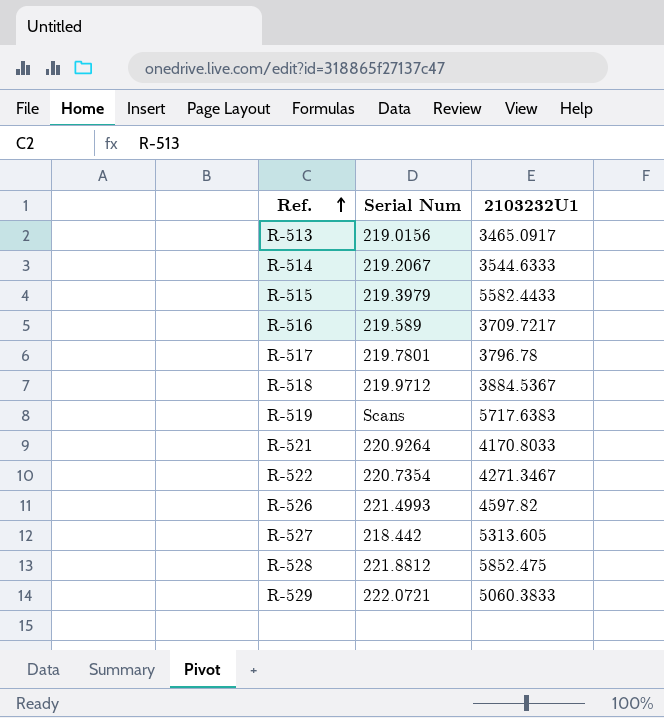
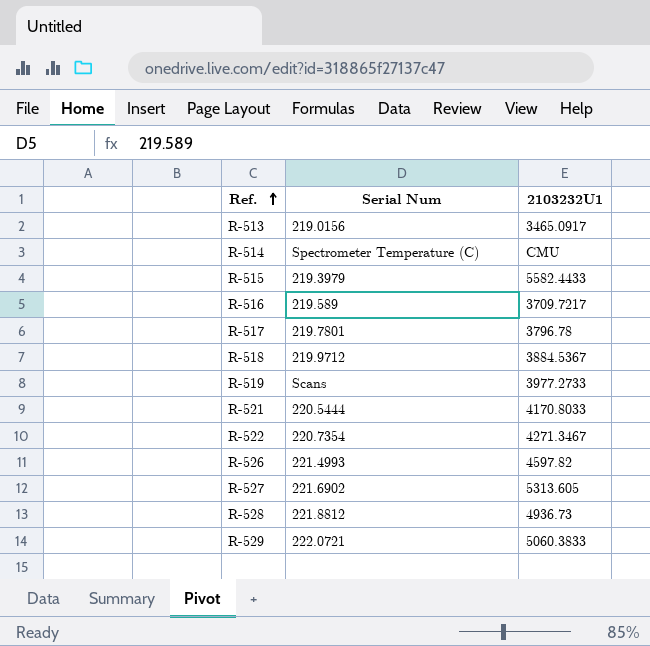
R-514 | Serial Num: 219.2067 -> Spectrometer Temperature (C)
R-514 | 2103232U1: 3544.6333 -> CMU
R-519 | 2103232U1: 5717.6383 -> 3977.2733
R-521 | Serial Num: 220.9264 -> 220.5444
R-527 | Serial Num: 218.442 -> 221.6902
R-528 | 2103232U1: 5852.475 -> 4936.73

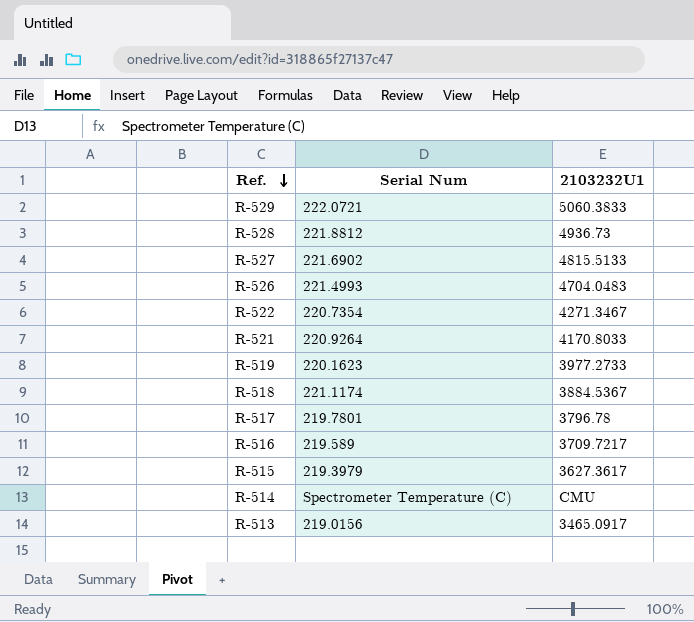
row order: Ref. ascending -> Ref. descending
R-527 | 2103232U1: 5313.605 -> 4815.5133
R-526 | 2103232U1: 4597.82 -> 4704.0483
R-521 | Serial Num: 220.5444 -> 220.9264
R-519 | Serial Num: Scans -> 220.1623
R-518 | Serial Num: 219.9712 -> 221.1174
R-515 | 2103232U1: 5582.4433 -> 3627.3617

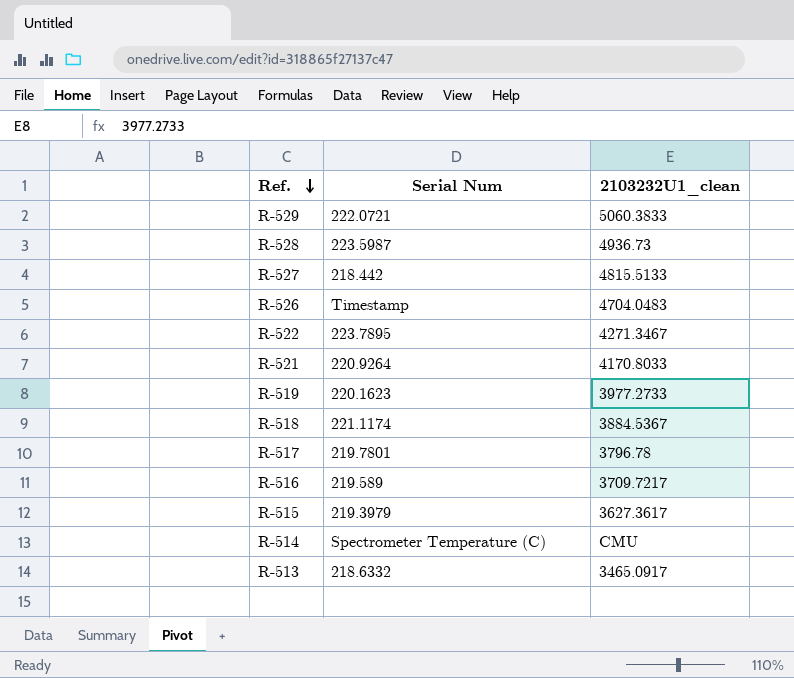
column name: 2103232U1 -> 2103232U1_clean
R-528 | Serial Num: 221.8812 -> 223.5987
R-527 | Serial Num: 221.6902 -> 218.442
R-526 | Serial Num: 221.4993 -> Timestamp
R-522 | Serial Num: 220.7354 -> 223.7895
R-513 | Serial Num: 219.0156 -> 218.6332

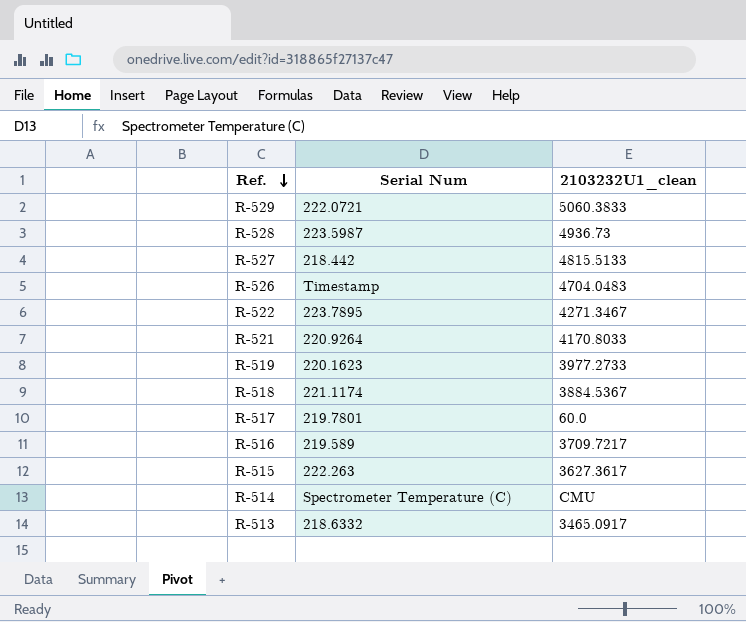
R-517 | 2103232U1_clean: 3796.78 -> 60.0
R-515 | Serial Num: 219.3979 -> 222.263

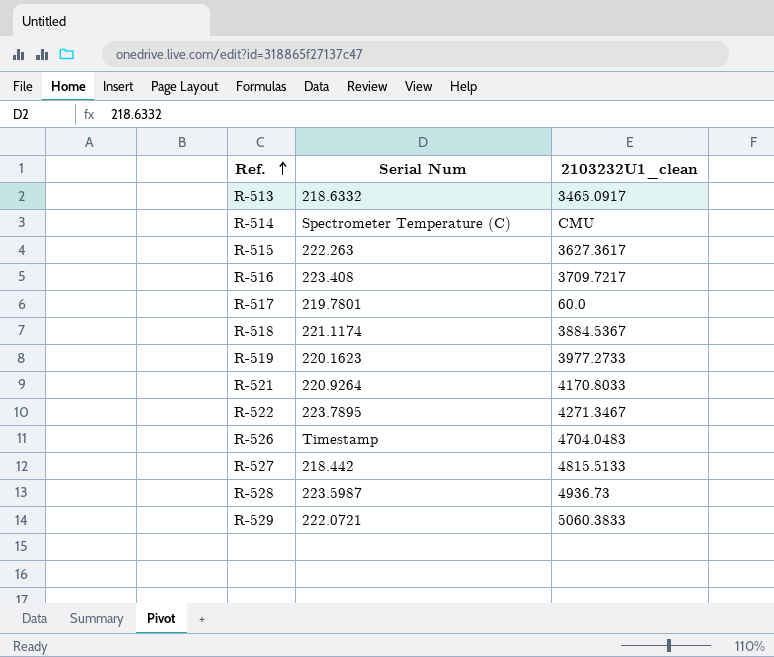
row order: Ref. descending -> Ref. ascending
R-516 | Serial Num: 219.589 -> 223.408

